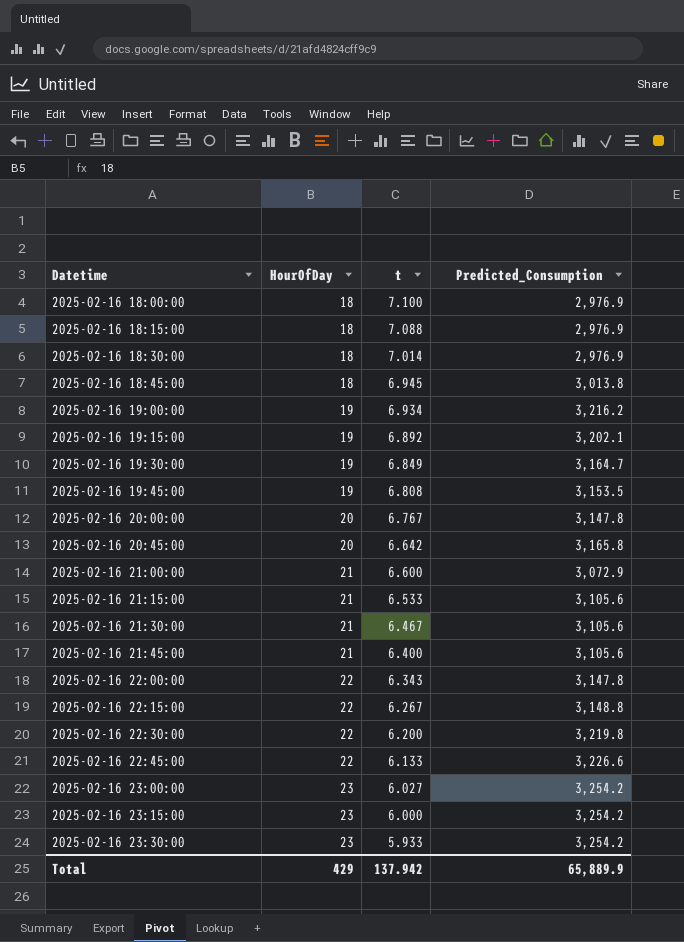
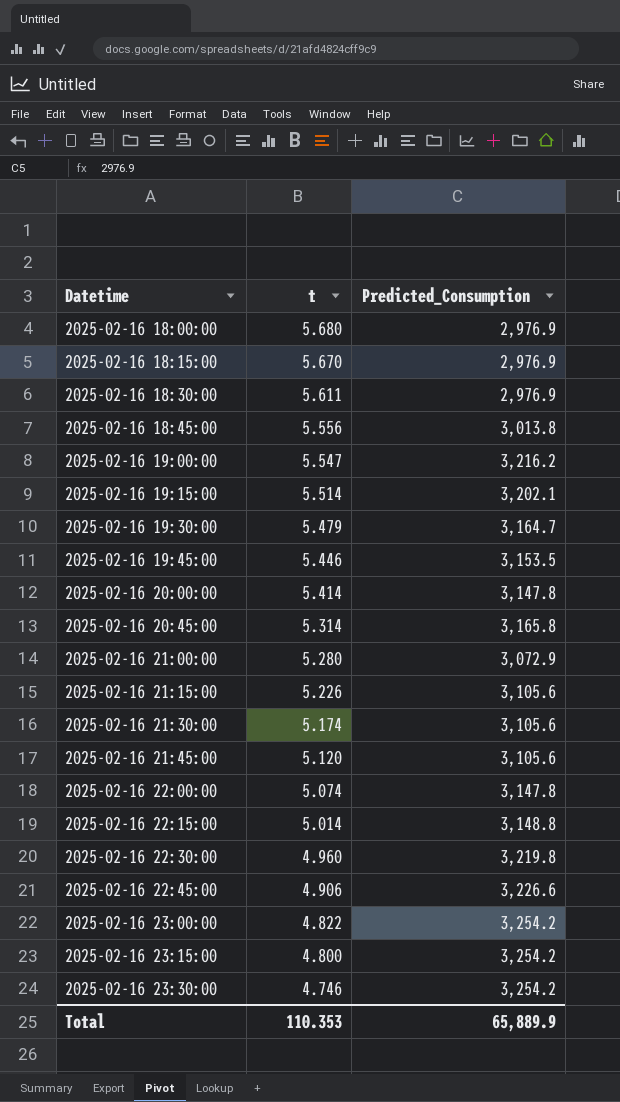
column HourOfDay | position: 2 -> none
2025-02-16 18:00:00 | t: 7.100 -> 5.680
2025-02-16 18:15:00 | t: 7.088 -> 5.670
2025-02-16 18:30:00 | t: 7.014 -> 5.611
2025-02-16 18:45:00 | t: 6.945 -> 5.556
2025-02-16 19:00:00 | t: 6.934 -> 5.547
2025-02-16 19:15:00 | t: 6.892 -> 5.514
2025-02-16 19:30:00 | t: 6.849 -> 5.479
2025-02-16 19:45:00 | t: 6.808 -> 5.446
2025-02-16 20:00:00 | t: 6.767 -> 5.414
2025-02-16 20:45:00 | t: 6.642 -> 5.314
2025-02-16 21:00:00 | t: 6.600 -> 5.280
2025-02-16 21:15:00 | t: 6.533 -> 5.226
2025-02-16 21:30:00 | t: 6.467 -> 5.174
2025-02-16 21:45:00 | t: 6.400 -> 5.120
2025-02-16 22:00:00 | t: 6.343 -> 5.074
2025-02-16 22:15:00 | t: 6.267 -> 5.014
2025-02-16 22:30:00 | t: 6.200 -> 4.960
2025-02-16 22:45:00 | t: 6.133 -> 4.906
2025-02-16 23:00:00 | t: 6.027 -> 4.822
2025-02-16 23:15:00 | t: 6.000 -> 4.800
2025-02-16 23:30:00 | t: 5.933 -> 4.746
Total | t: 137.942 -> 110.353

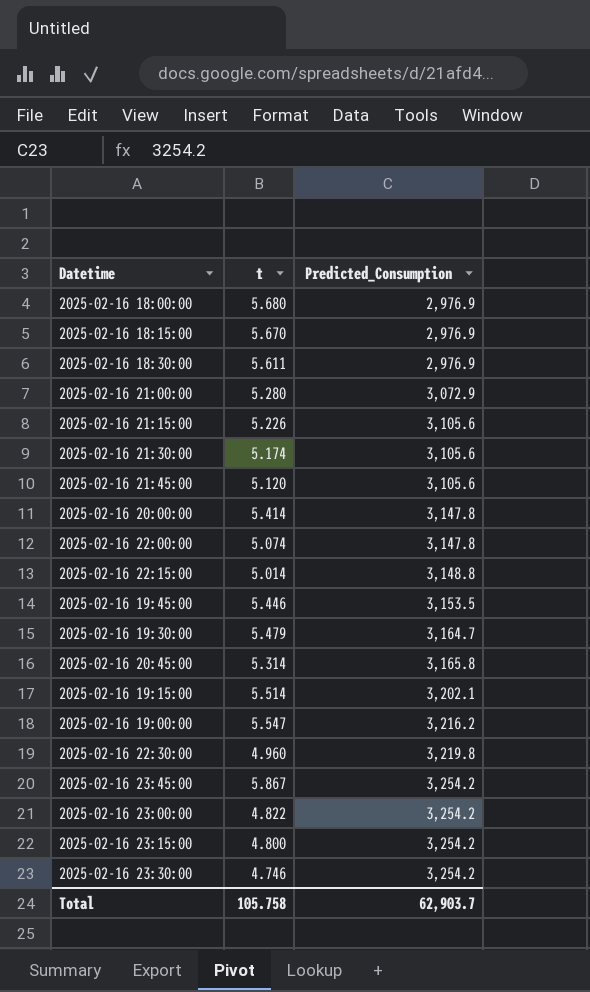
row order: Datetime ascending -> Predicted_Consumption ascending
row 2025-02-16 18:45:00: 5.556 | 3,013.8 -> none
row 2025-02-16 22:45:00: 4.906 | 3,226.6 -> none
row 2025-02-16 23:45:00: none -> 5.867 | 3,254.2
Total | t: 110.353 -> 105.758
Total | Predicted_Consumption: 65,889.9 -> 62,903.7

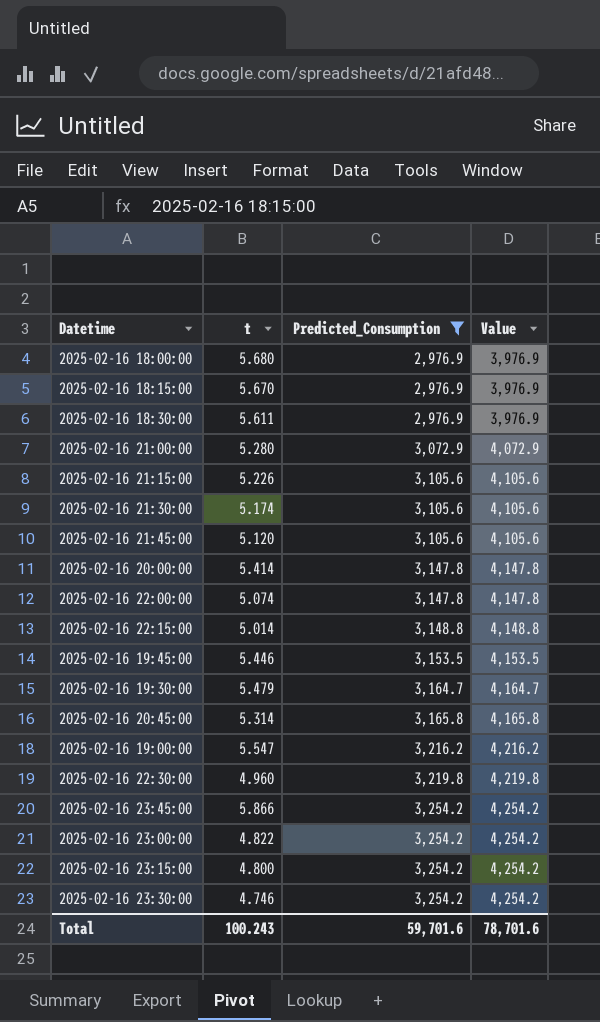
filter: none -> Predicted_Consumption != 3,202.1
column Value | formula: none -> [Predicted_Consumption] + 1000
2025-02-16 23:45:00 | t: 5.867 -> 5.866
Total | t: 105.758 -> 100.243
Total | Predicted_Consumption: 62,903.7 -> 59,701.6

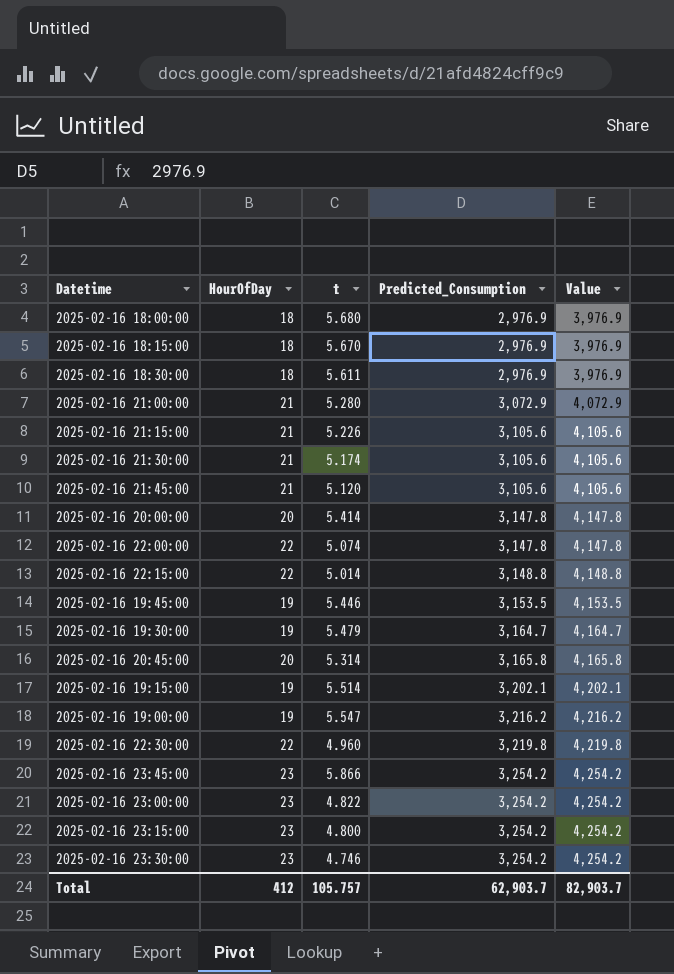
filter: Predicted_Consumption != 3,202.1 -> none
column HourOfDay | position: none -> 2
Total | t: 100.243 -> 105.757
Total | Predicted_Consumption: 59,701.6 -> 62,903.7
Total | Value: 78,701.6 -> 82,903.7

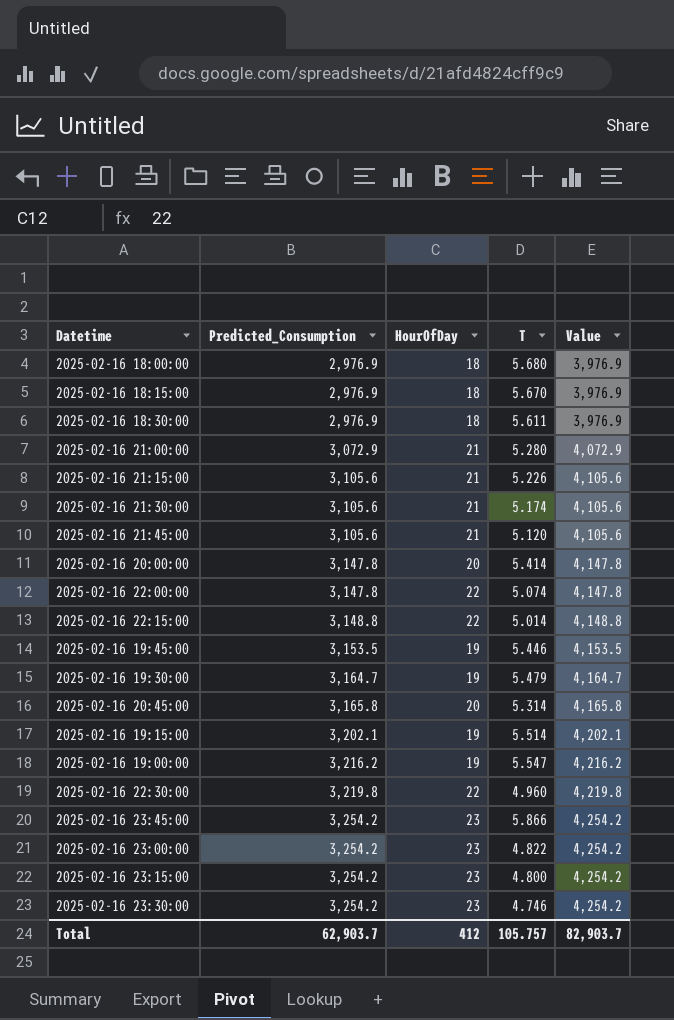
column Predicted_Consumption | position: 4 -> 2
column name: t -> T

